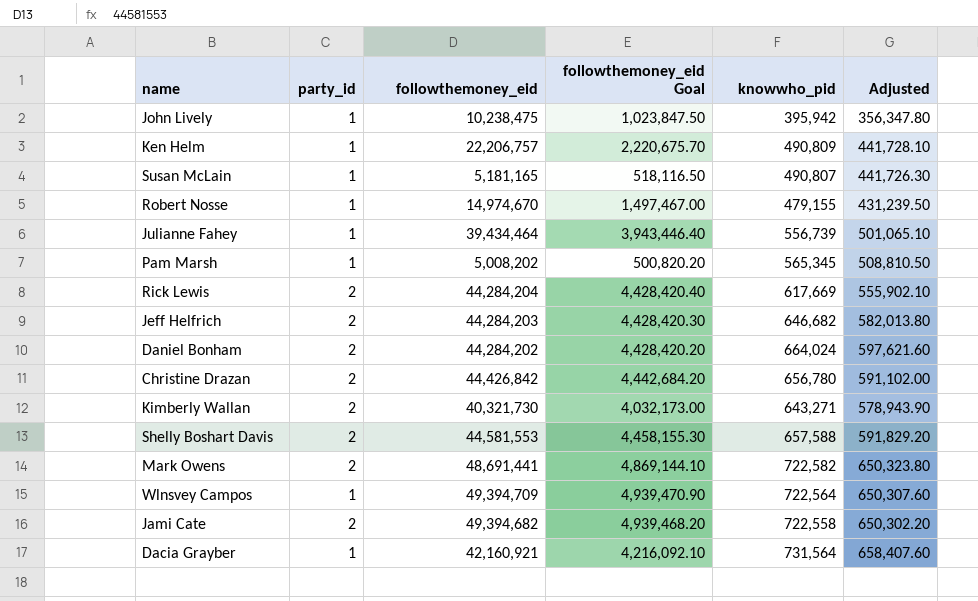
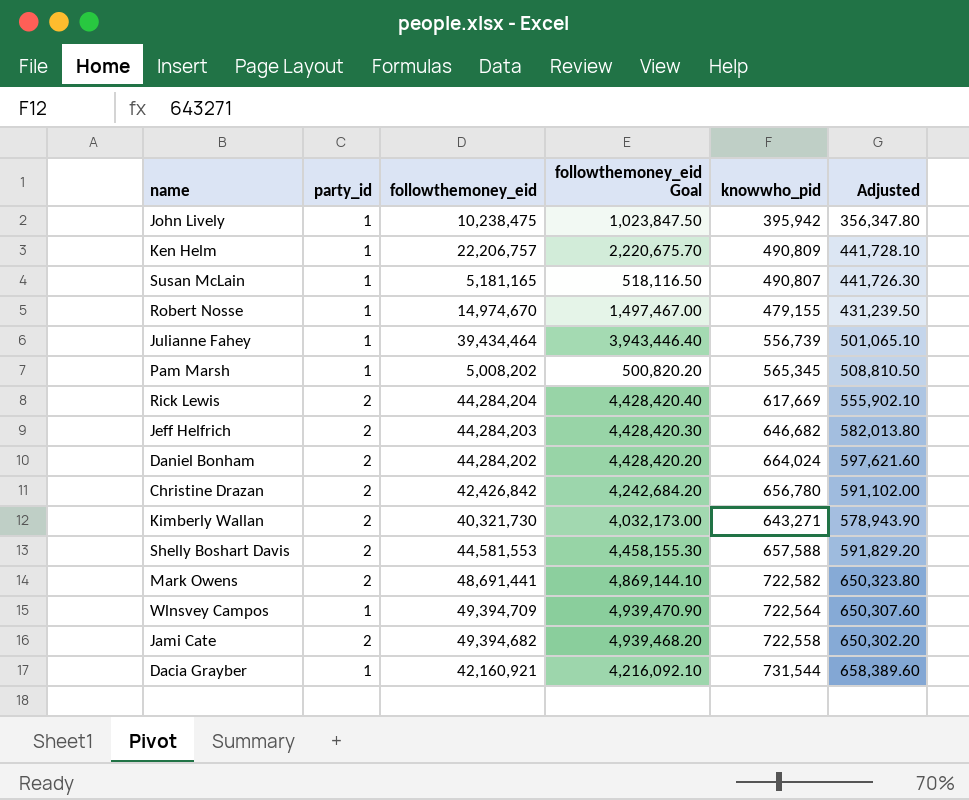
Christine Drazan | followthemoney_eid: 44,426,842 -> 42,426,842
Christine Drazan | followthemoney_eid Goal: 4,442,684.20 -> 4,242,684.20
Dacia Grayber | knowwho_pid: 731,564 -> 731,544
Dacia Grayber | Adjusted: 658,407.60 -> 658,389.60

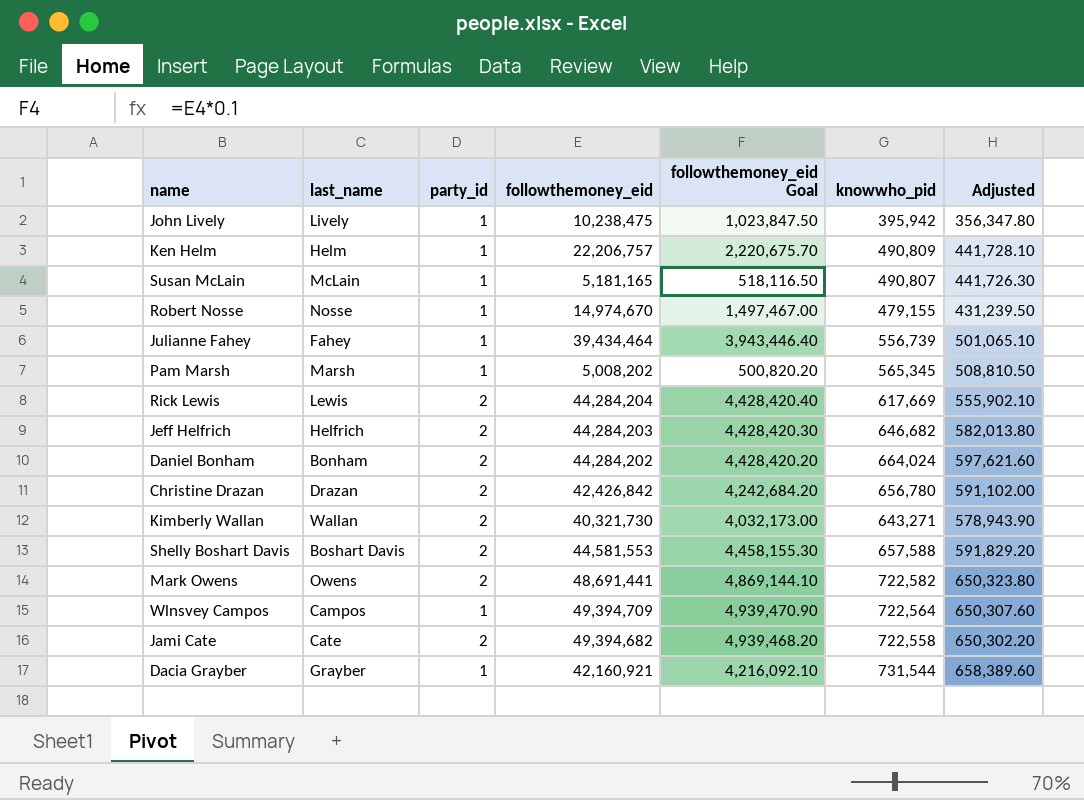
column last_name | position: none -> 2

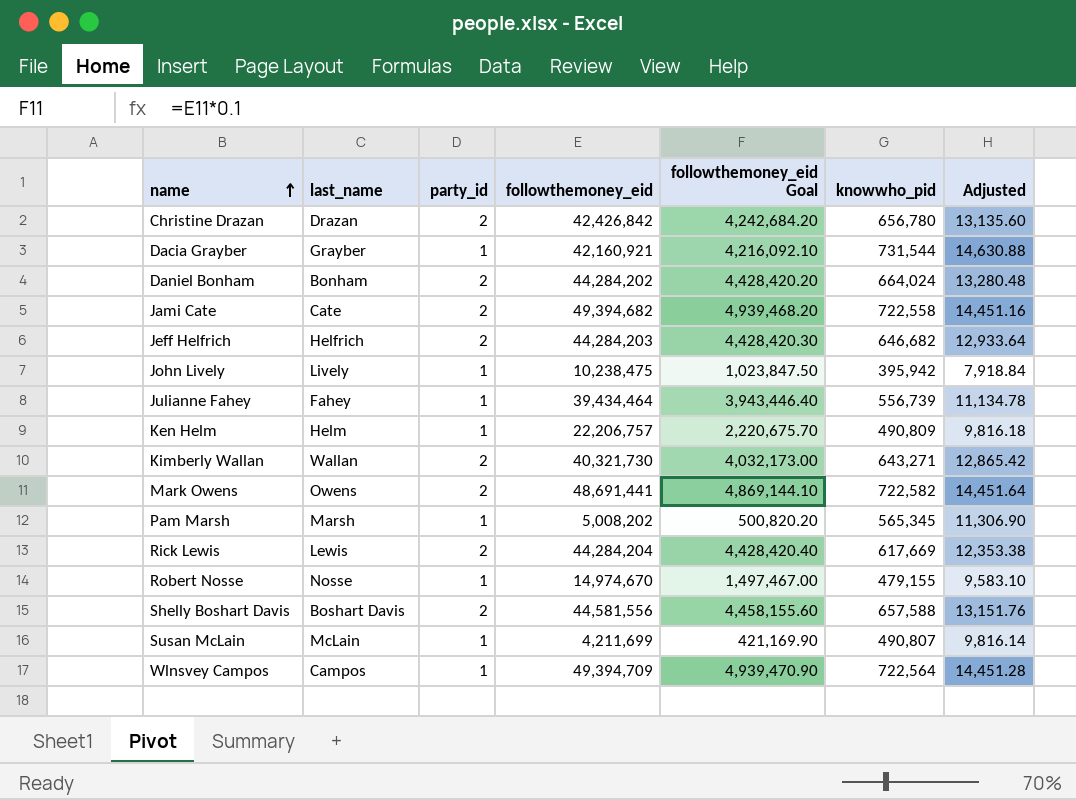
row order: none -> name ascending
column Adjusted | formula: [knowwho_pid] * 0.9 -> [knowwho_pid] * 0.02
Shelly Boshart Davis | followthemoney_eid: 44,581,553 -> 44,581,556
Shelly Boshart Davis | followthemoney_eid Goal: 4,458,155.30 -> 4,458,155.60
Susan McLain | followthemoney_eid: 5,181,165 -> 4,211,699
Susan McLain | followthemoney_eid Goal: 518,116.50 -> 421,169.90

